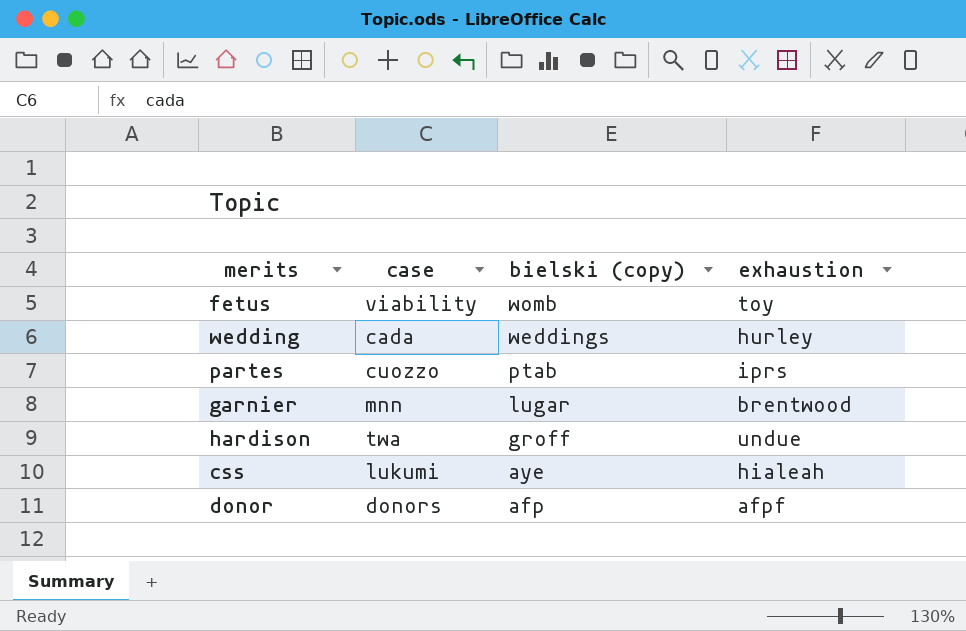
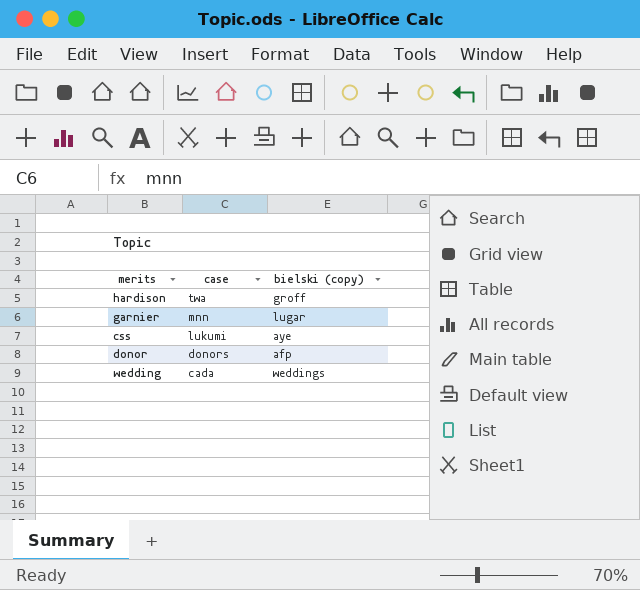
row order: bielski (copy) descending -> case descending
column exhaustion | position: 4 -> none
row fetus: viability | womb | toy -> none
row partes: cuozzo | ptab | iprs -> none

